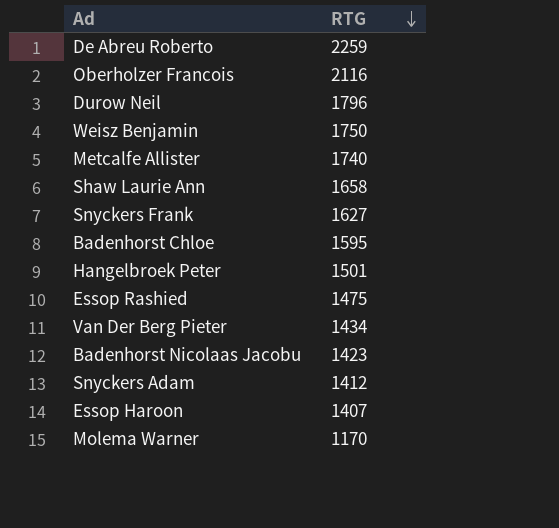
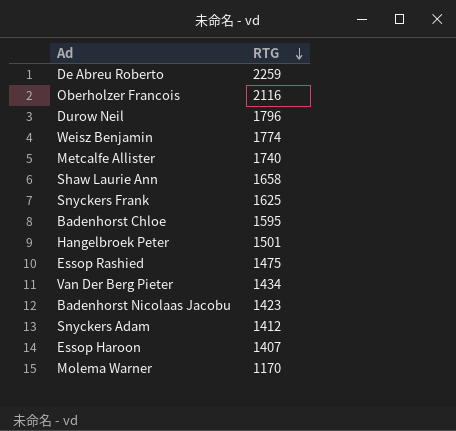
Weisz Benjamin | RTG: 1750 -> 1774
Snyckers Frank | RTG: 1627 -> 1625

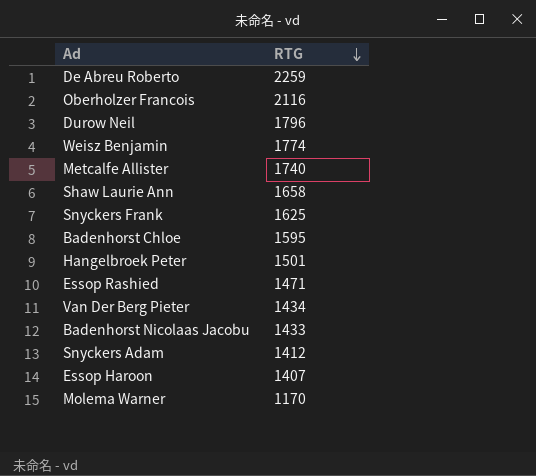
Essop Rashied | RTG: 1475 -> 1471
Badenhorst Nicolaas Jacobu | RTG: 1423 -> 1433

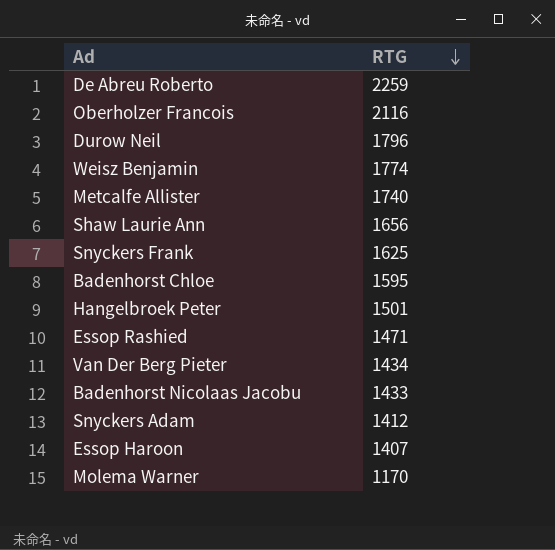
Shaw Laurie Ann | RTG: 1658 -> 1656

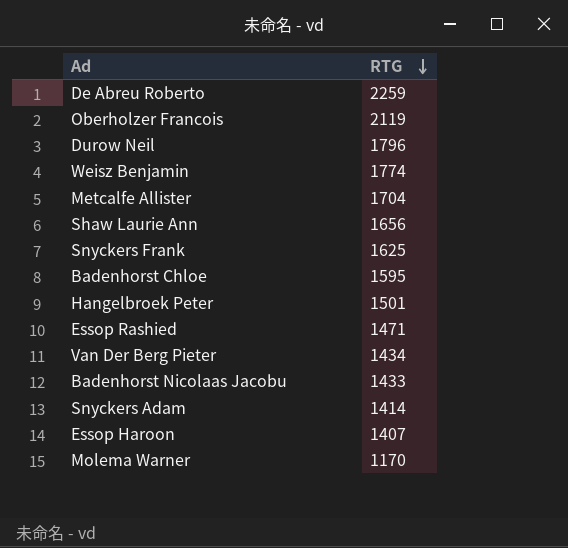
Oberholzer Francois | RTG: 2116 -> 2119
Metcalfe Allister | RTG: 1740 -> 1704
Snyckers Adam | RTG: 1412 -> 1414

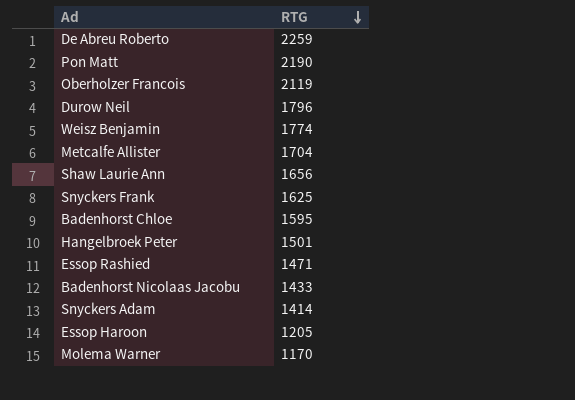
row Van Der Berg Pieter: 1434 -> none
row Pon Matt: none -> 2190
Essop Haroon | RTG: 1407 -> 1205

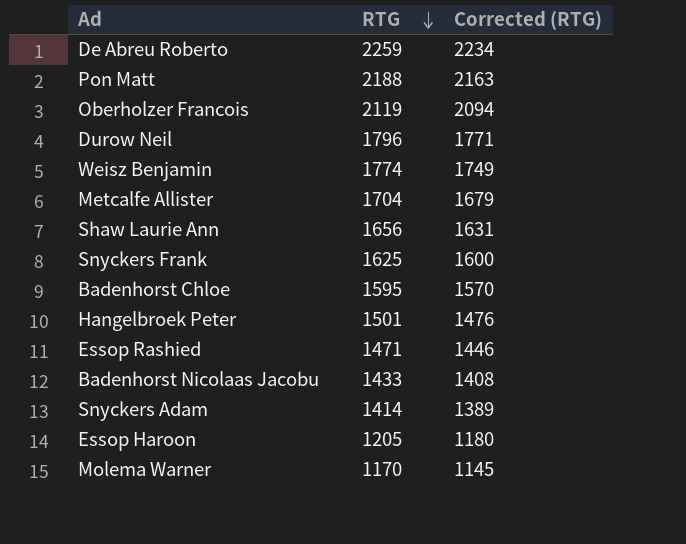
column Corrected (RTG) | formula: none -> [RTG] - 25
Pon Matt | RTG: 2190 -> 2188

